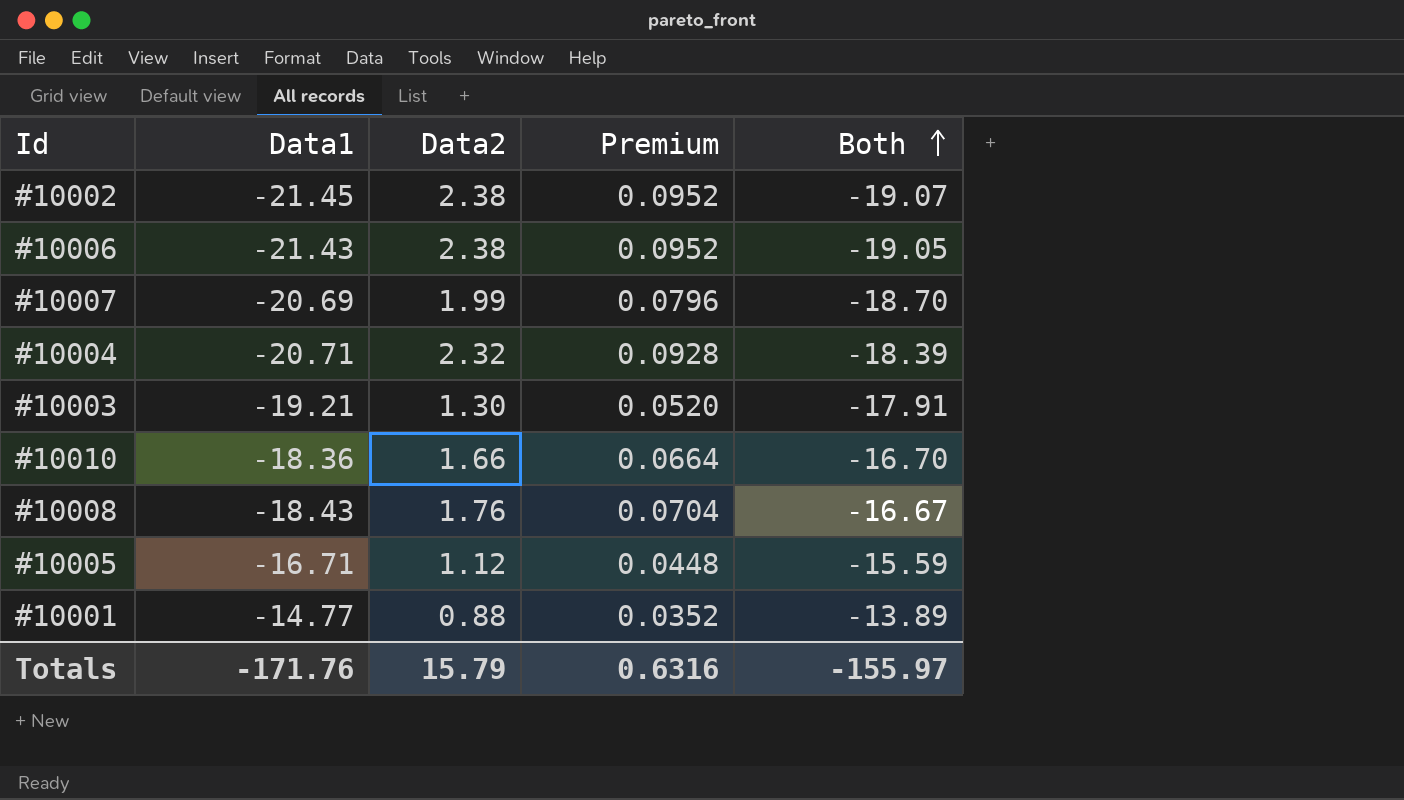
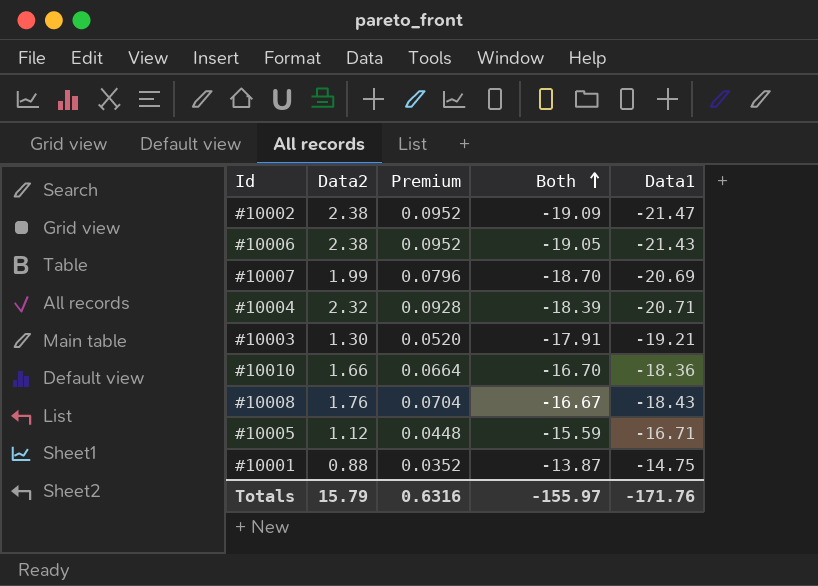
column Data1 | position: 2 -> 5
#10002 | Both: -19.07 -> -19.09
#10002 | Data1: -21.45 -> -21.47
#10001 | Both: -13.89 -> -13.87
#10001 | Data1: -14.77 -> -14.75

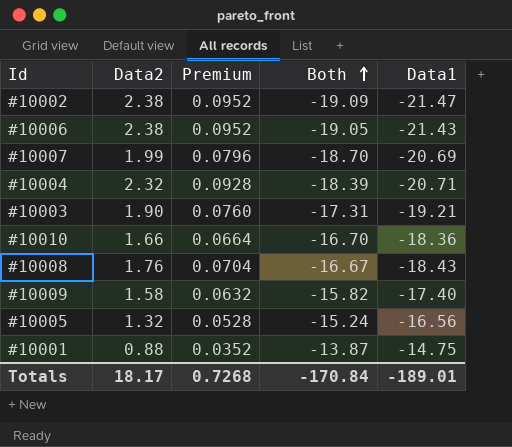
#10003 | Data2: 1.30 -> 1.90
#10003 | Premium: 0.0520 -> 0.0760
#10003 | Both: -17.91 -> -17.31
row #10009: none -> 1.58 | 0.0632 | -15.82 | -17.40
#10005 | Data2: 1.12 -> 1.32
#10005 | Premium: 0.0448 -> 0.0528
#10005 | Both: -15.59 -> -15.24
#10005 | Data1: -16.71 -> -16.56
Totals | Data2: 15.79 -> 18.17
Totals | Premium: 0.6316 -> 0.7268
Totals | Both: -155.97 -> -170.84
Totals | Data1: -171.76 -> -189.01

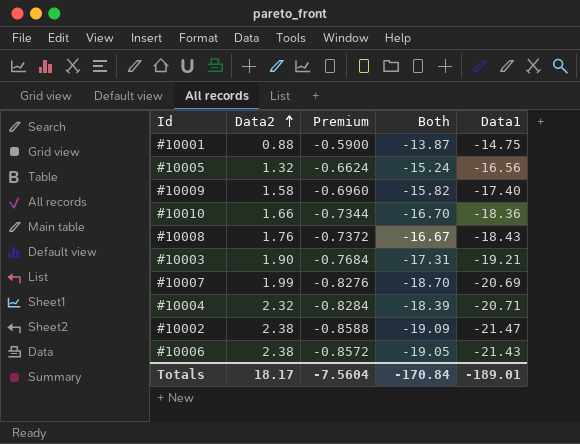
row order: Both ascending -> Data2 ascending
column Premium | formula: [Data2] * 0.04 -> [Data1] * 0.04
Totals | Premium: 0.7268 -> -7.5604

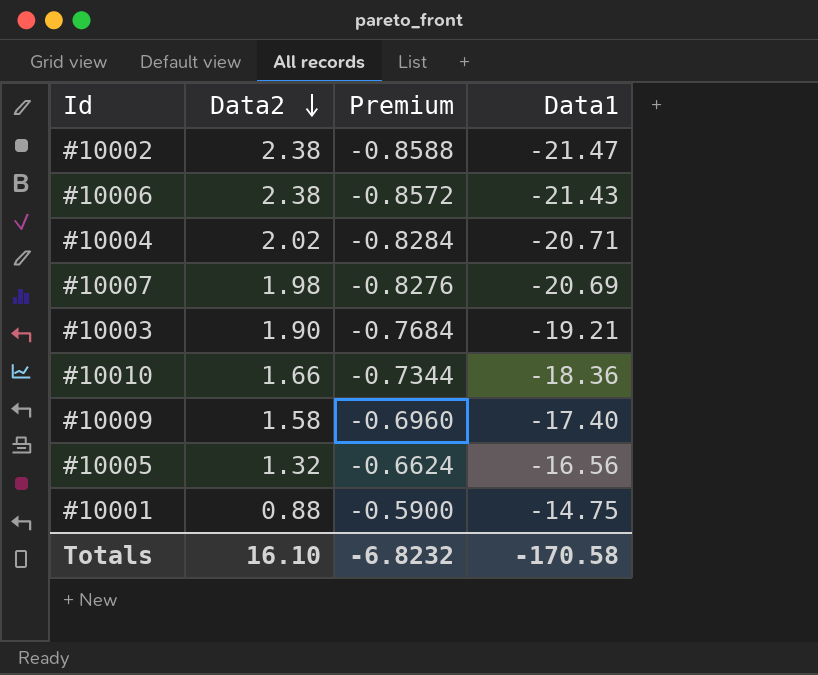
row order: Data2 ascending -> Data2 descending
column Both | formula: [Data2] + [Data1] -> none
row #10008: 1.76 | -0.7372 | -16.67 | -18.43 -> none
#10004 | Data2: 2.32 -> 2.02
#10007 | Data2: 1.99 -> 1.98
Totals | Data2: 18.17 -> 16.10
Totals | Premium: -7.5604 -> -6.8232
Totals | Data1: -189.01 -> -170.58

